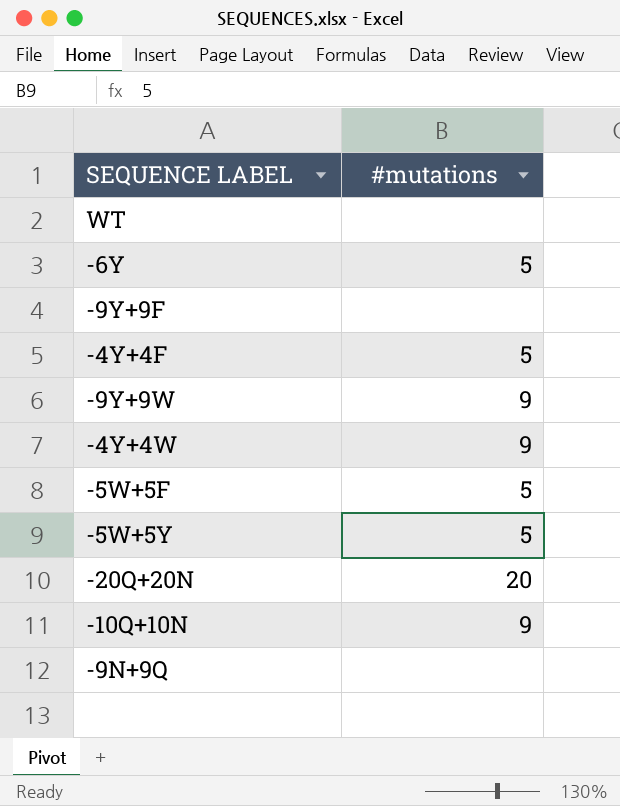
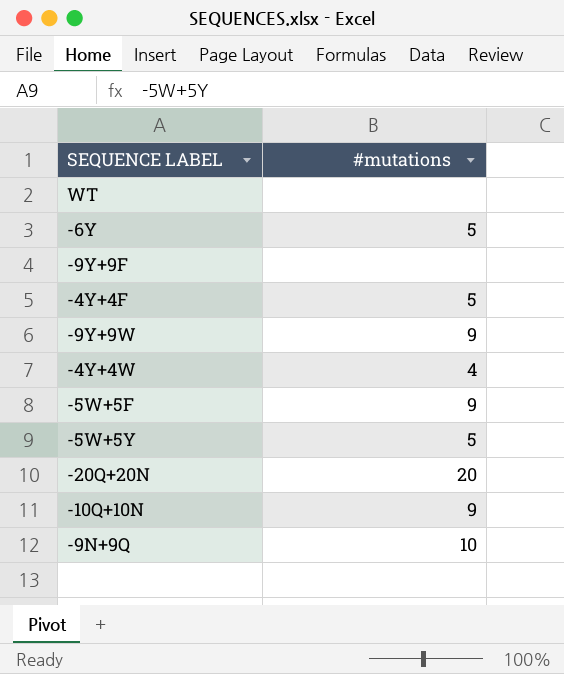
-4Y+4W | #mutations: 9 -> 4
-5W+5F | #mutations: 5 -> 9
-9N+9Q | #mutations: none -> 10

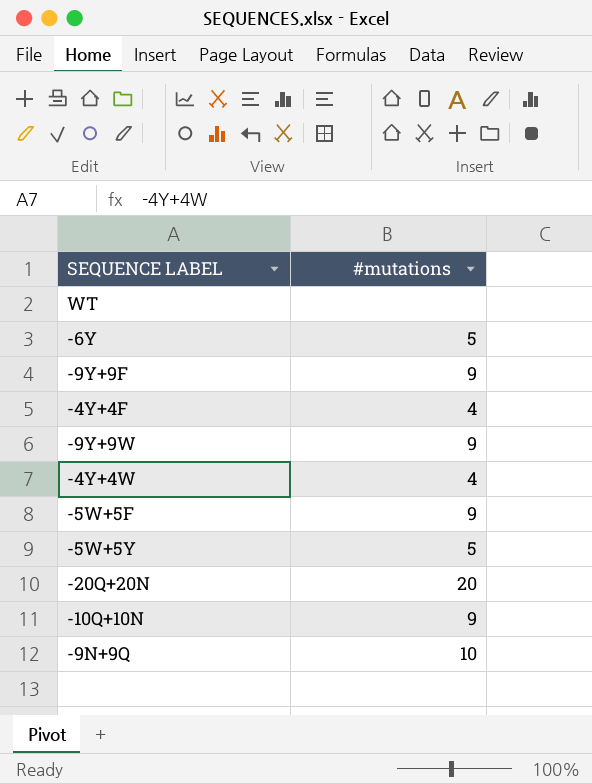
-9Y+9F | #mutations: none -> 9
-4Y+4F | #mutations: 5 -> 4

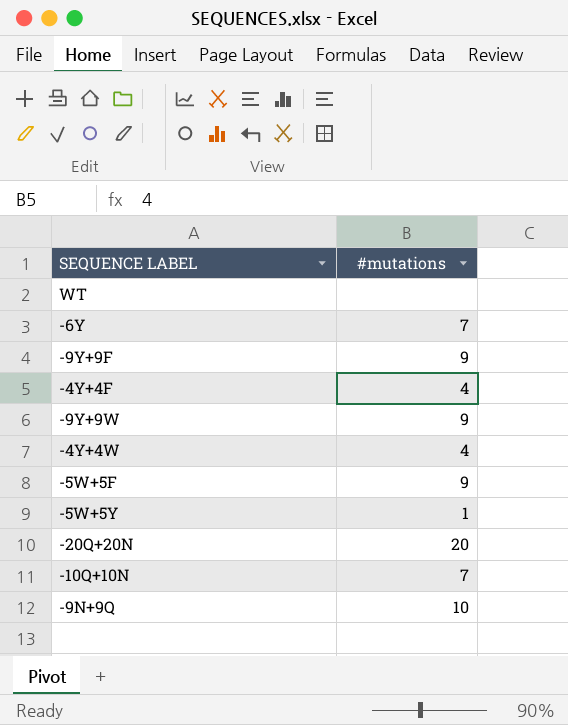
-6Y | #mutations: 5 -> 7
-5W+5Y | #mutations: 5 -> 1
-10Q+10N | #mutations: 9 -> 7

